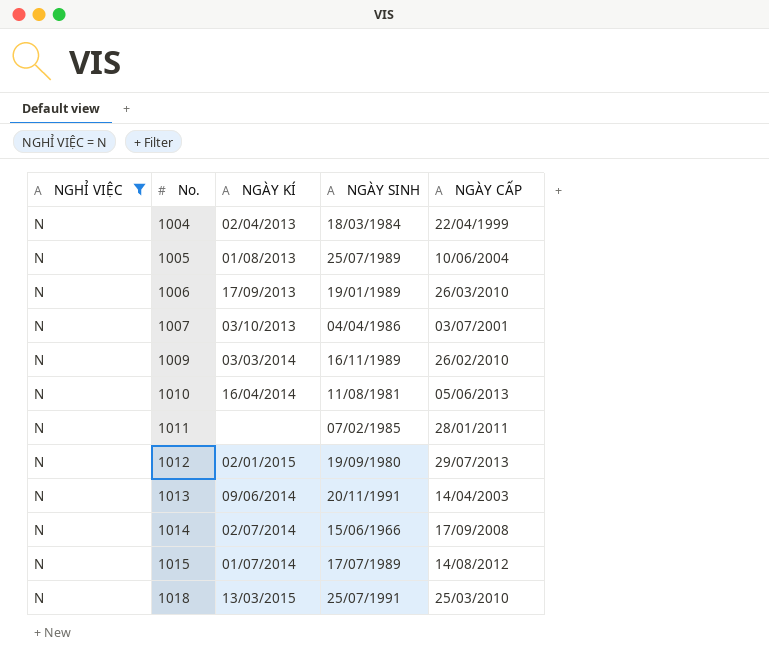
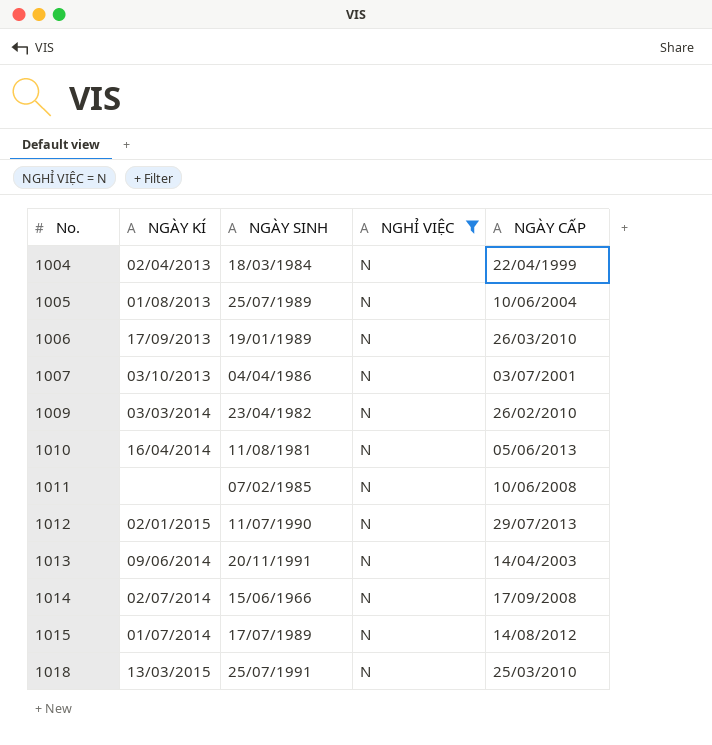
column NGHỈ VIỆC | position: 1 -> 4
1009 | NGÀY SINH: 16/11/1989 -> 23/04/1982
1011 | NGÀY CẤP: 28/01/2011 -> 10/06/2008
1012 | NGÀY SINH: 19/09/1980 -> 11/07/1990

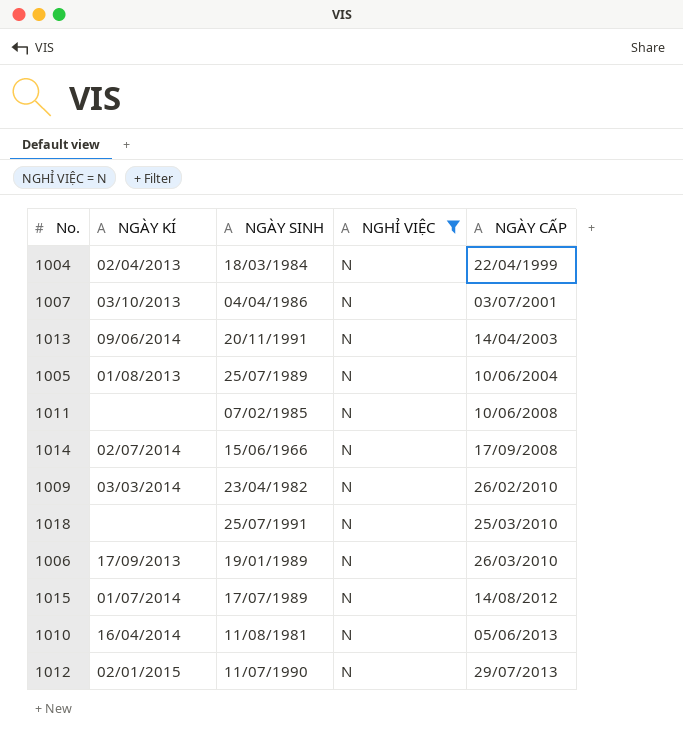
row order: No. ascending -> NGÀY CẤP ascending
1018 | NGÀY KÍ: 13/03/2015 -> none

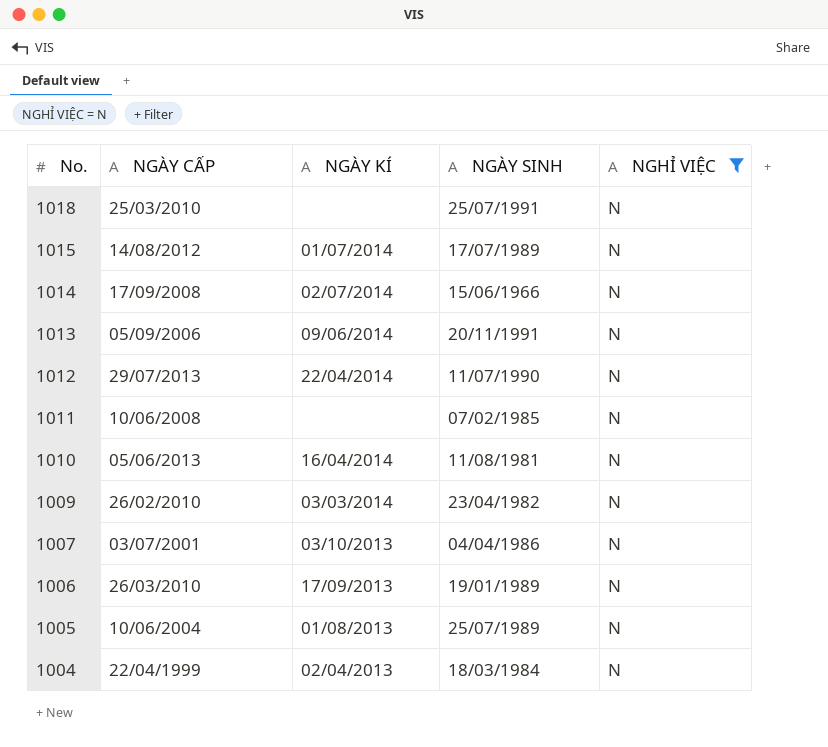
row order: NGÀY CẤP ascending -> No. descending
column NGÀY CẤP | position: 5 -> 2
1013 | NGÀY CẤP: 14/04/2003 -> 05/09/2006
1012 | NGÀY KÍ: 02/01/2015 -> 22/04/2014

